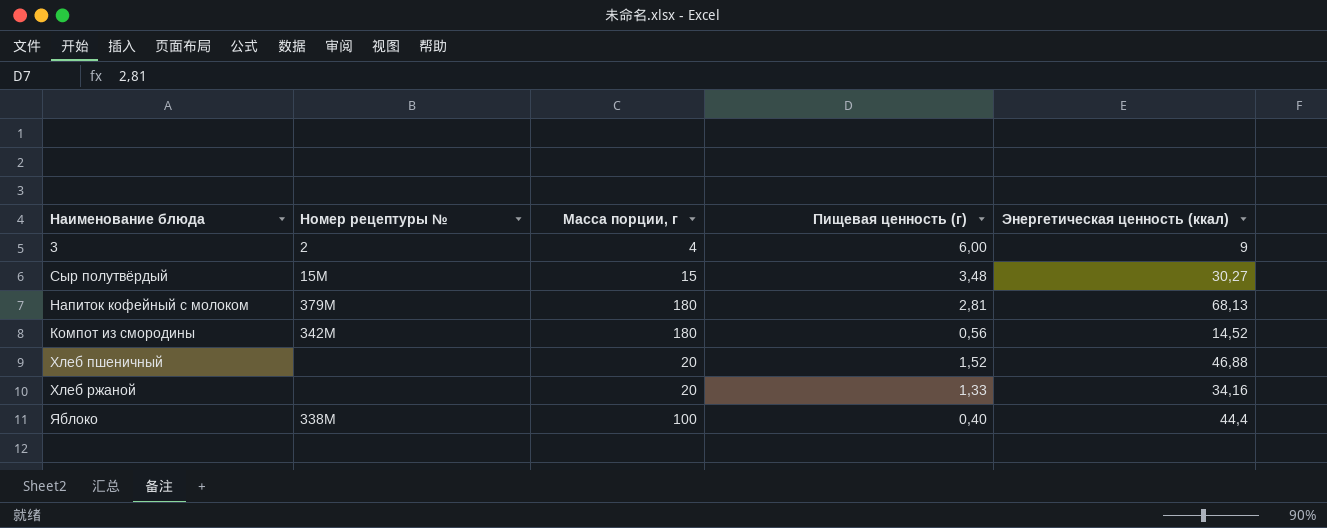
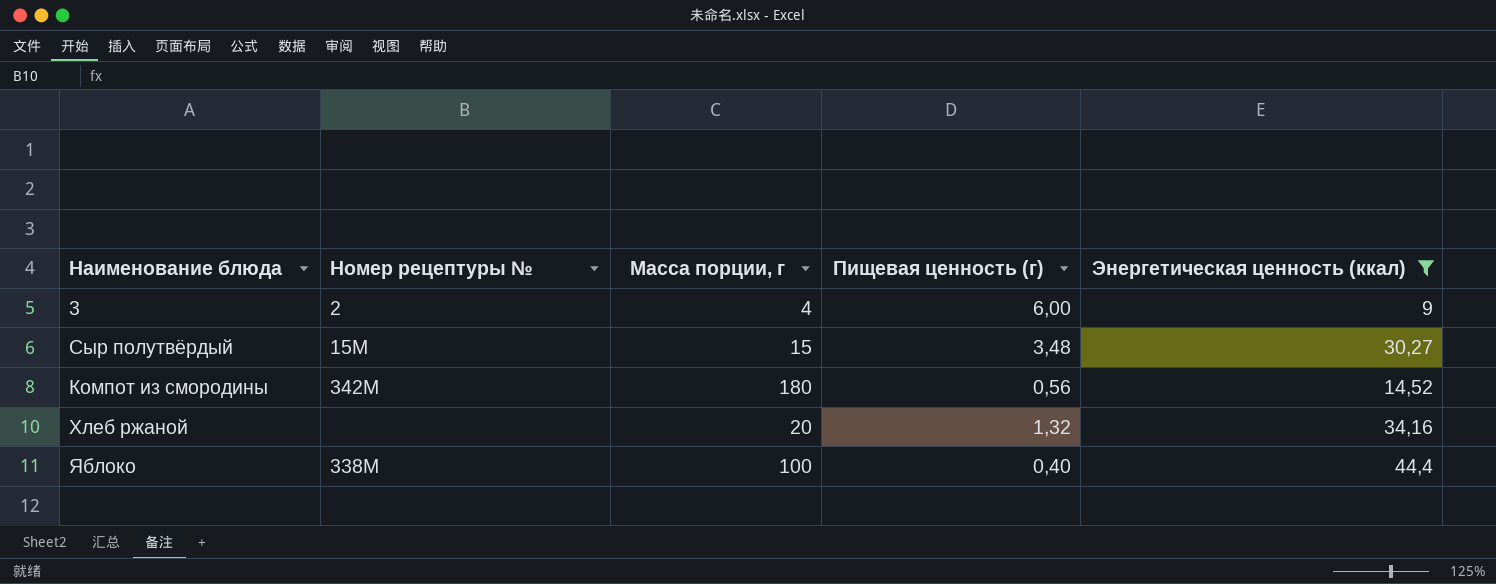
filter: none -> Энергетическая ценность (ккал) <= 44,4
Хлеб ржаной | Пищевая ценность (г): 1,33 -> 1,32

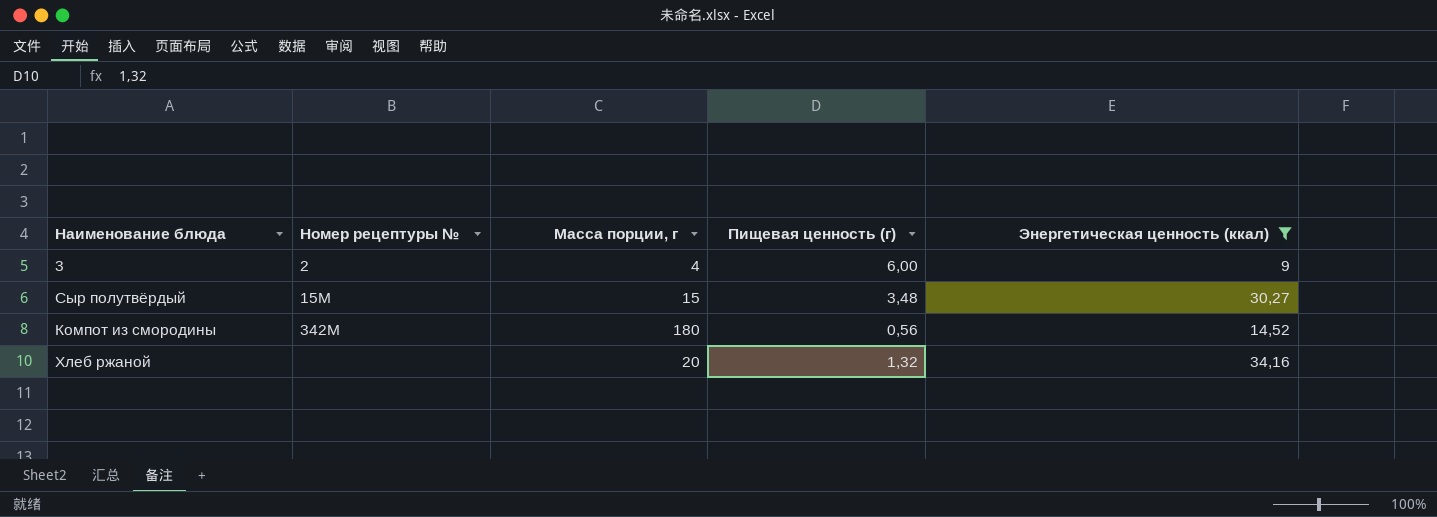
row Яблоко: 338М | 100 | 0,40 | 44,4 -> none

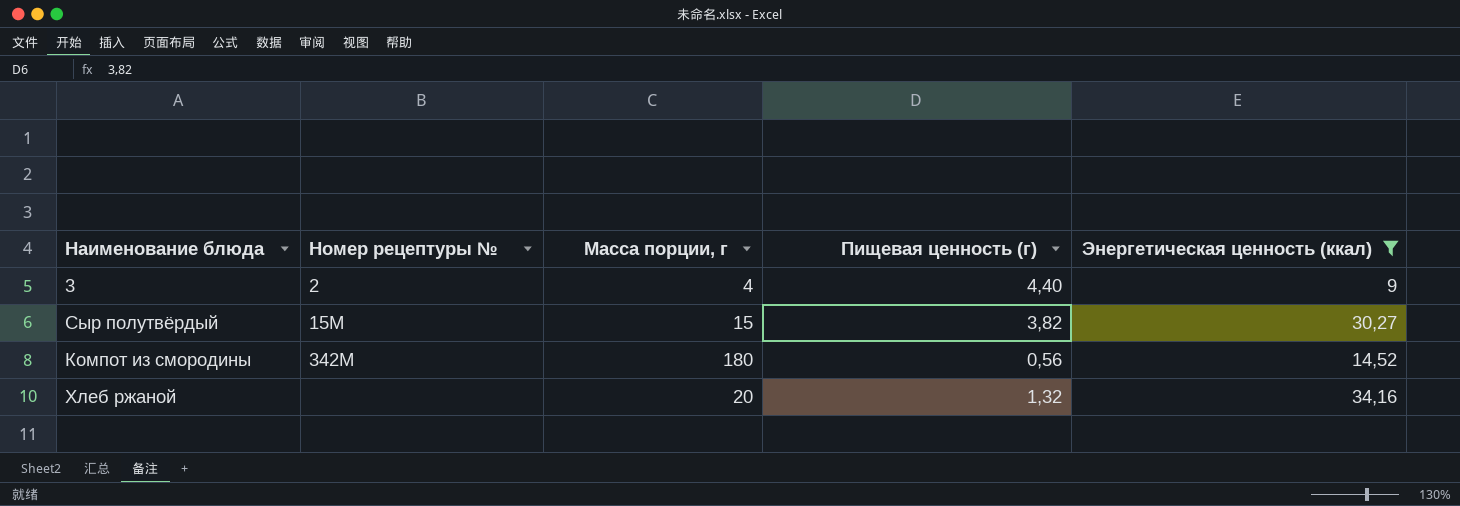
3 | Пищевая ценность (г): 6,00 -> 4,40
Сыр полутвёрдый | Пищевая ценность (г): 3,48 -> 3,82

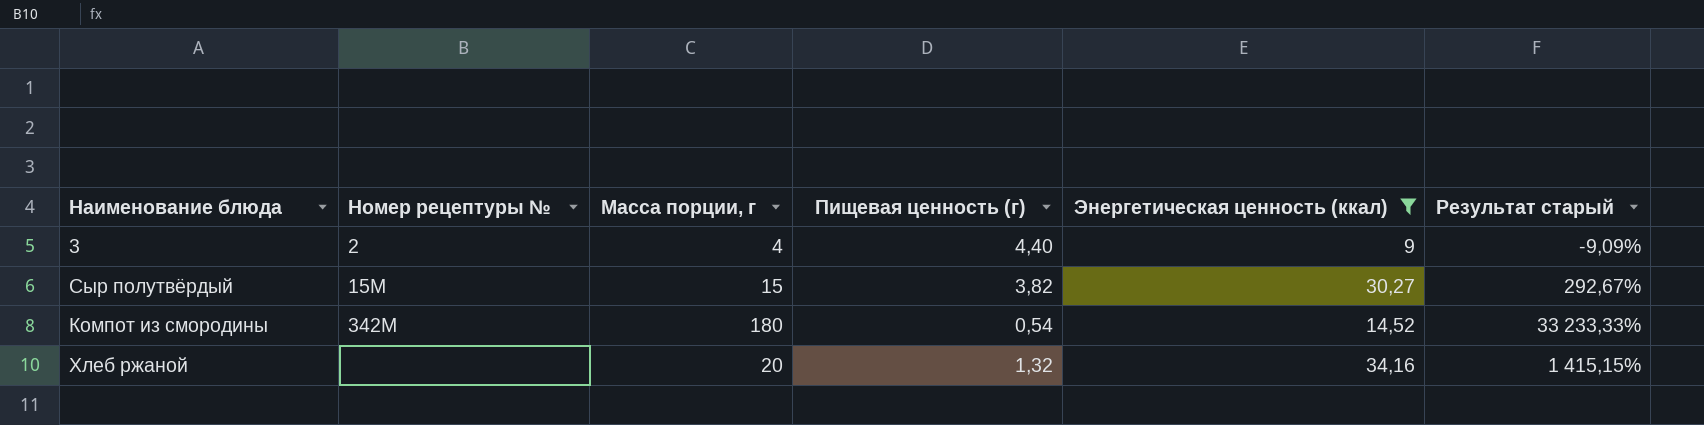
column Результат старый | formula: none -> ([Масса порции, г] - [Пищевая ценность (г)]) / [Пищевая ценность (г)]
Компот из смородины | Пищевая ценность (г): 0,56 -> 0,54

